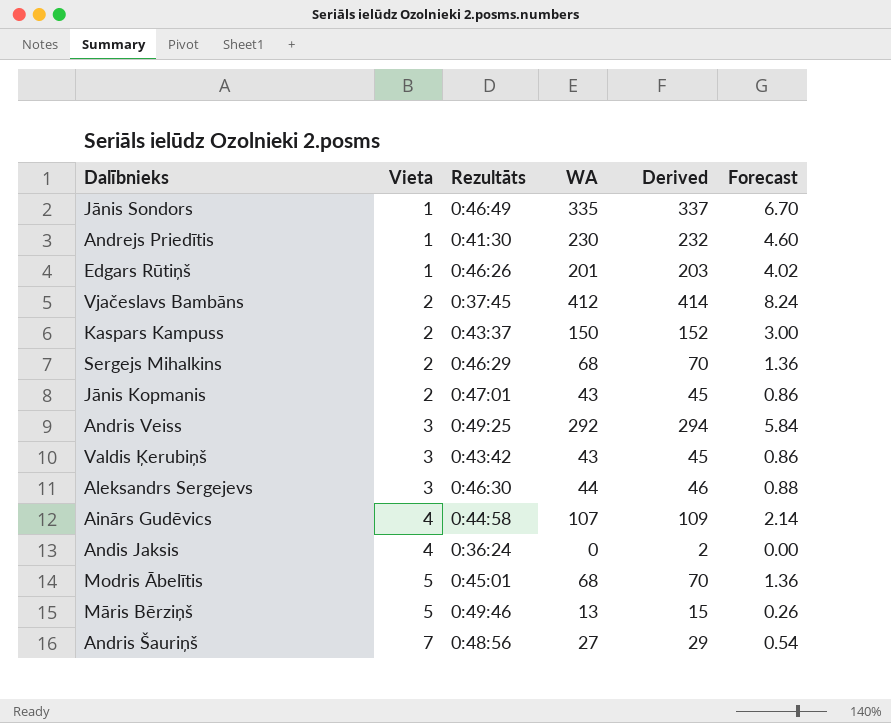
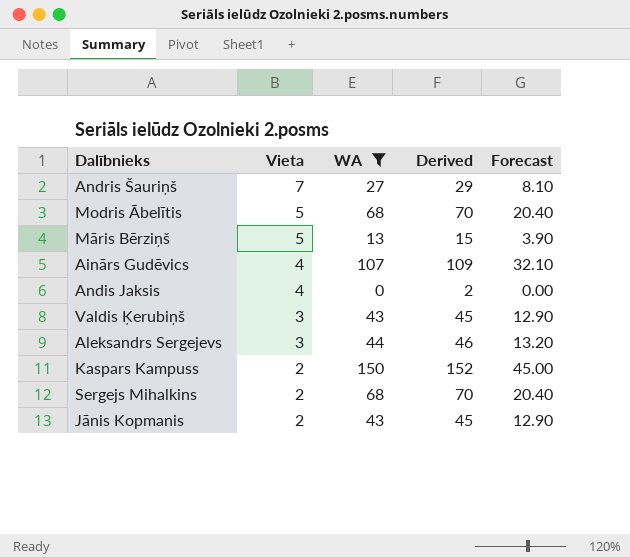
filter: none -> WA <= 150
row order: Vieta ascending -> Vieta descending
column Rezultāts | position: 3 -> none
column Forecast | formula: [WA] * 0.02 -> [WA] * 0.3

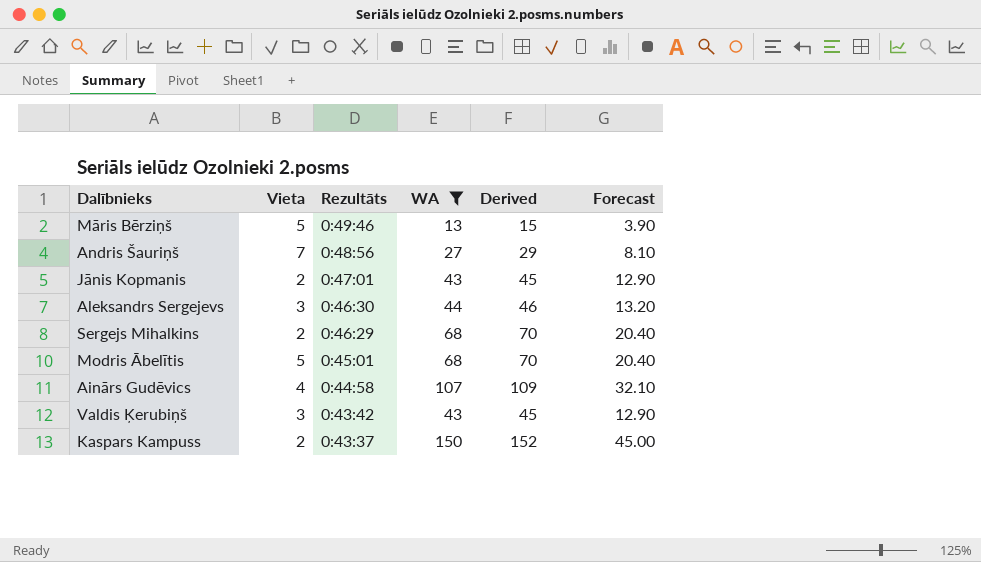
row order: Vieta descending -> Rezultāts descending
column Rezultāts | position: none -> 3
row Andis Jaksis: 4 | 0 | 2 | 0.00 -> none

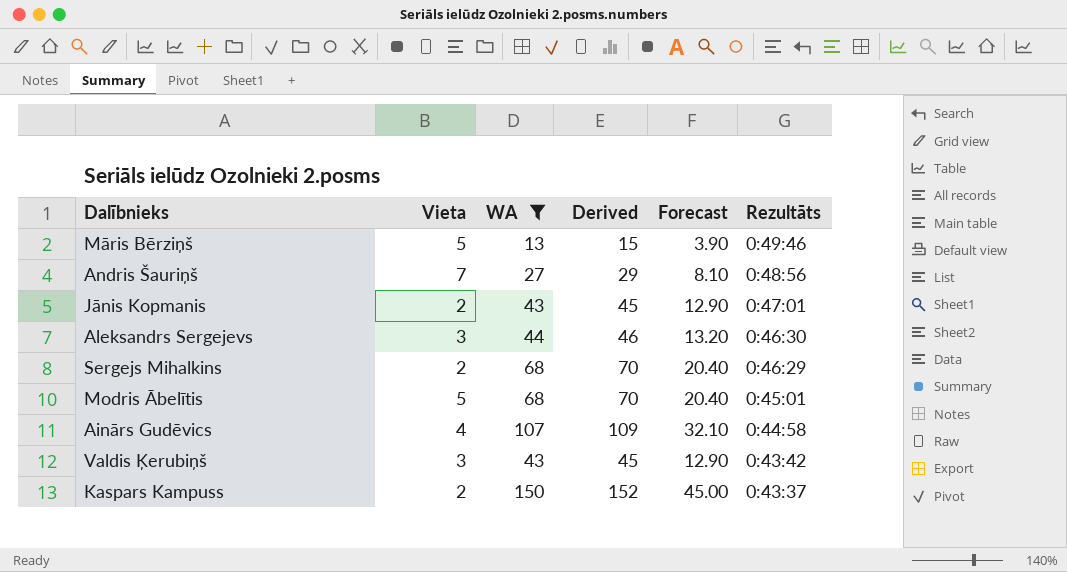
column Rezultāts | position: 3 -> 6

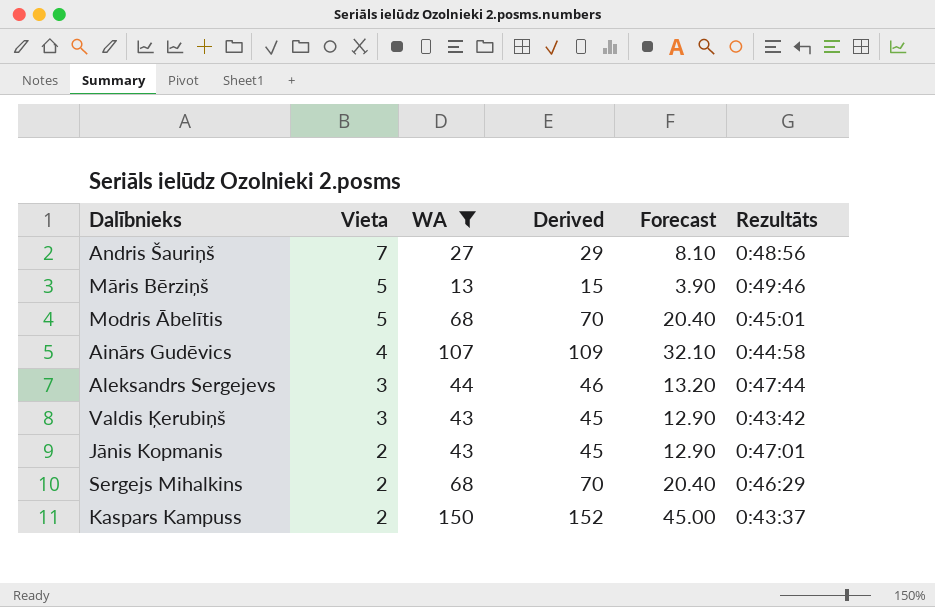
row order: Rezultāts descending -> Vieta descending
Aleksandrs Sergejevs | Rezultāts: 0:46:30 -> 0:47:44

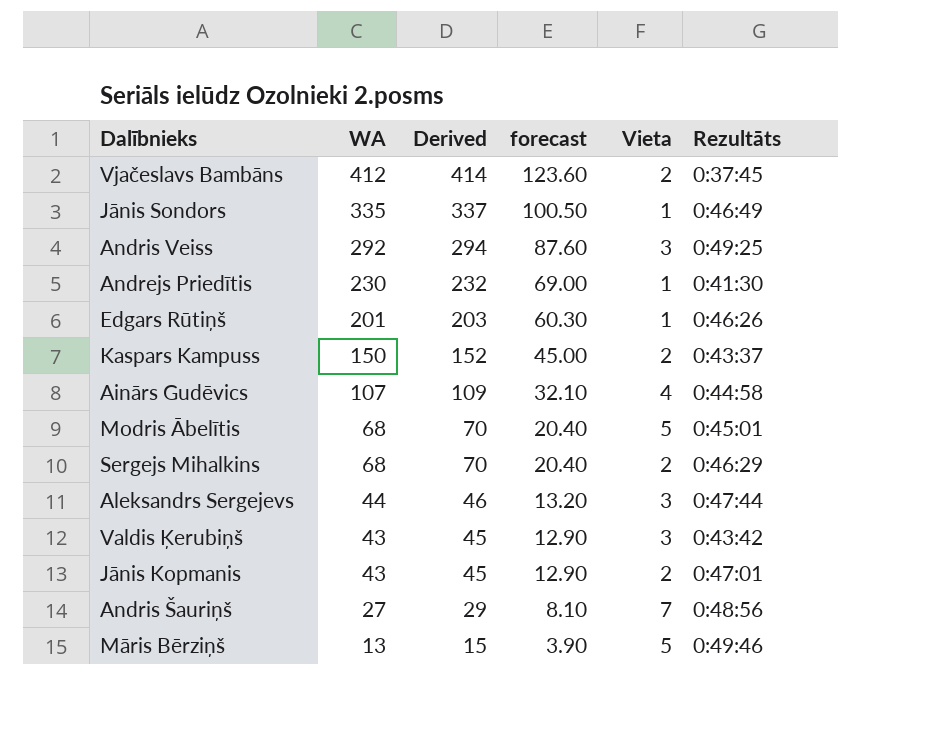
filter: WA <= 150 -> none
row order: Vieta descending -> WA descending
column name: Forecast -> forecast
column Vieta | position: 2 -> 5

